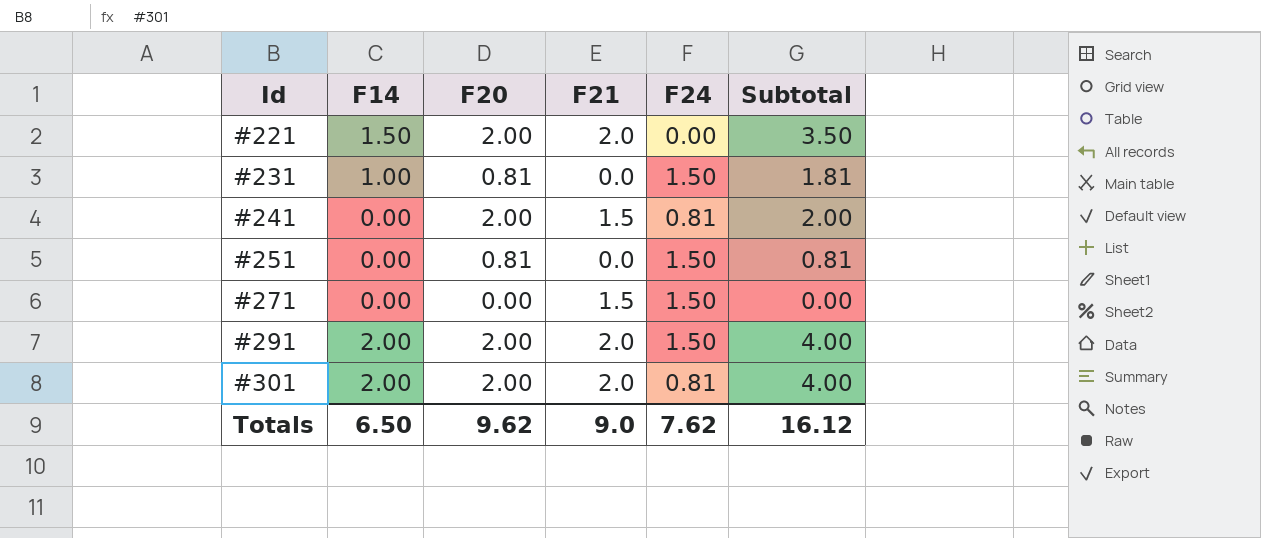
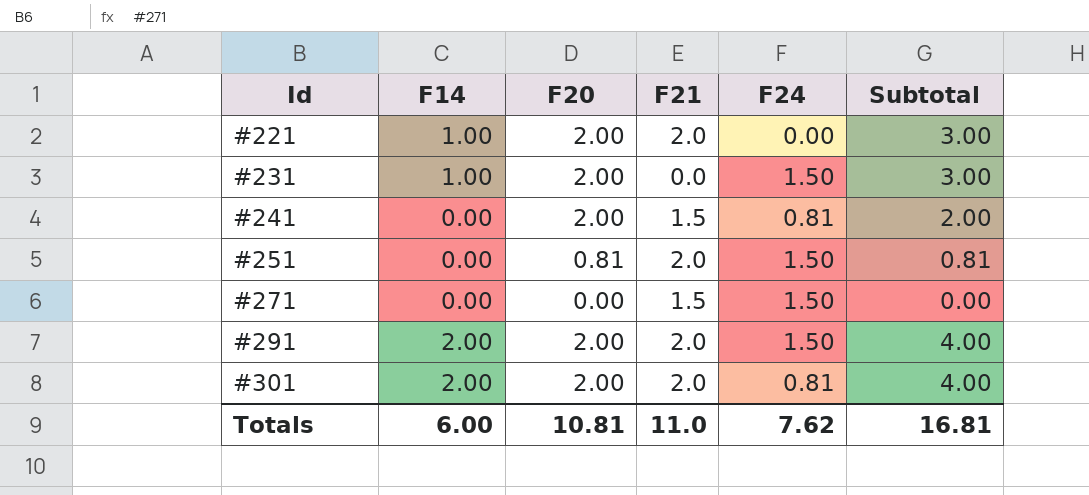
#221 | F14: 1.50 -> 1.00
#221 | Subtotal: 3.50 -> 3.00
#231 | F20: 0.81 -> 2.00
#231 | Subtotal: 1.81 -> 3.00
#251 | F21: 0.0 -> 2.0
Totals | F14: 6.50 -> 6.00
Totals | F20: 9.62 -> 10.81
Totals | F21: 9.0 -> 11.0
Totals | Subtotal: 16.12 -> 16.81

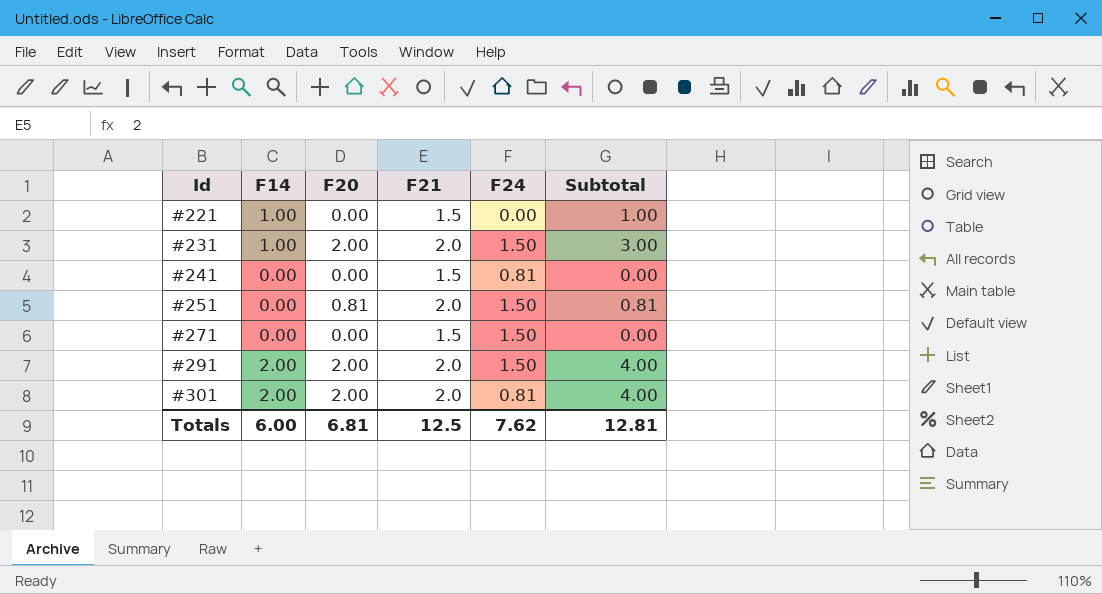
#221 | F20: 2.00 -> 0.00
#221 | F21: 2.0 -> 1.5
#221 | Subtotal: 3.00 -> 1.00
#231 | F21: 0.0 -> 2.0
#241 | F20: 2.00 -> 0.00
#241 | Subtotal: 2.00 -> 0.00
Totals | F20: 10.81 -> 6.81
Totals | F21: 11.0 -> 12.5
Totals | Subtotal: 16.81 -> 12.81

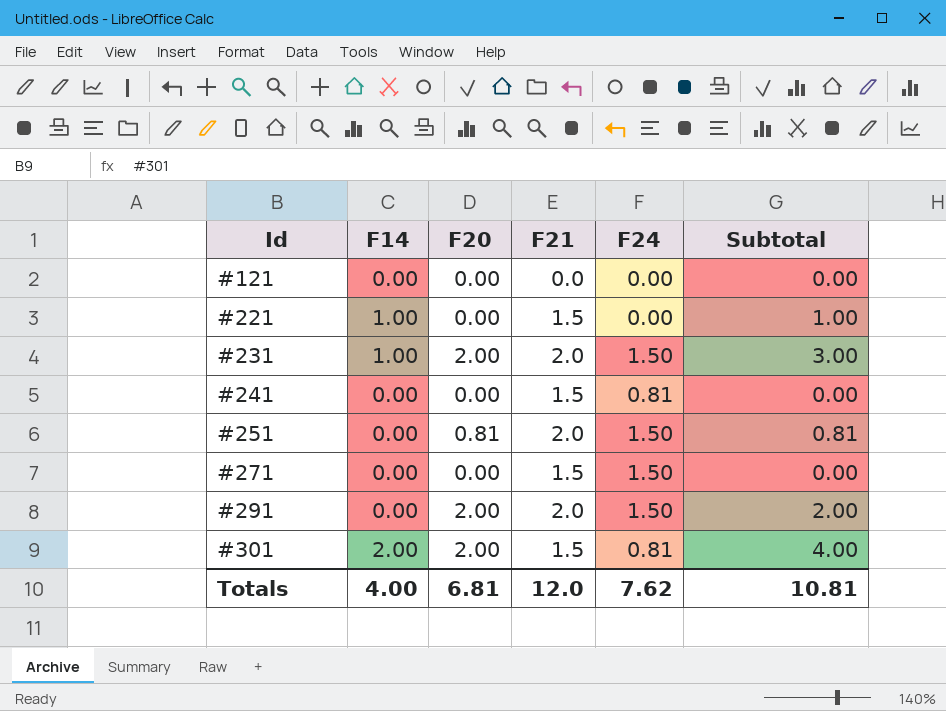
row #121: none -> 0.00 | 0.00 | 0.0 | 0.00 | 0.00
#291 | F14: 2.00 -> 0.00
#291 | Subtotal: 4.00 -> 2.00
#301 | F21: 2.0 -> 1.5
Totals | F14: 6.00 -> 4.00
Totals | F21: 12.5 -> 12.0
Totals | Subtotal: 12.81 -> 10.81

